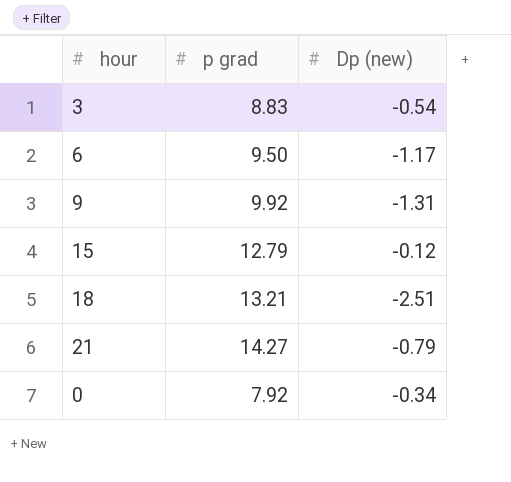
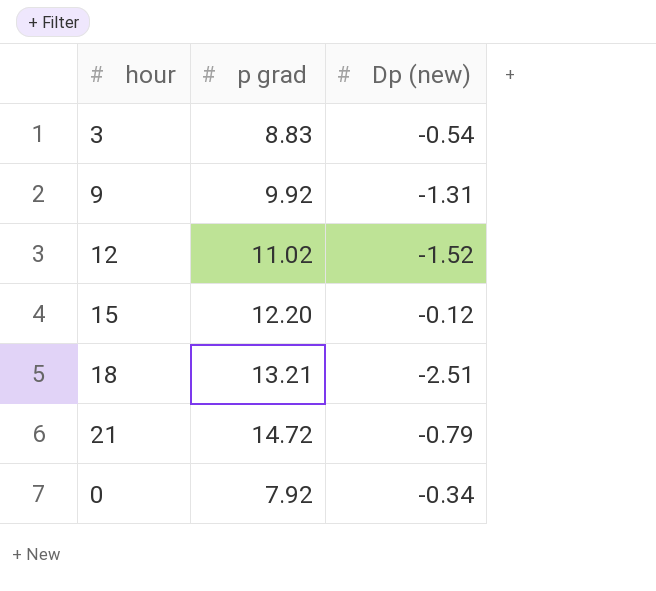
row 6: 9.50 | -1.17 -> none
row 12: none -> 11.02 | -1.52
15 | p grad: 12.79 -> 12.20
21 | p grad: 14.27 -> 14.72

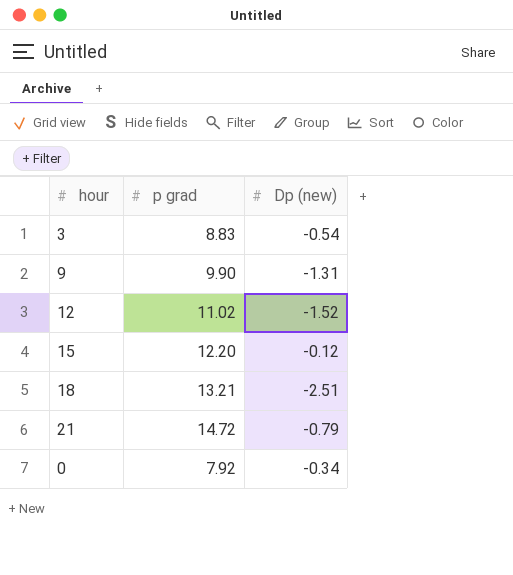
9 | p grad: 9.92 -> 9.90

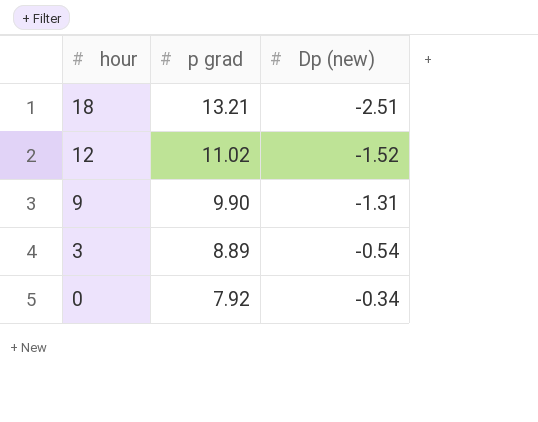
row order: none -> hour descending
row 15: 12.20 | -0.12 -> none
row 21: 14.72 | -0.79 -> none
3 | p grad: 8.83 -> 8.89

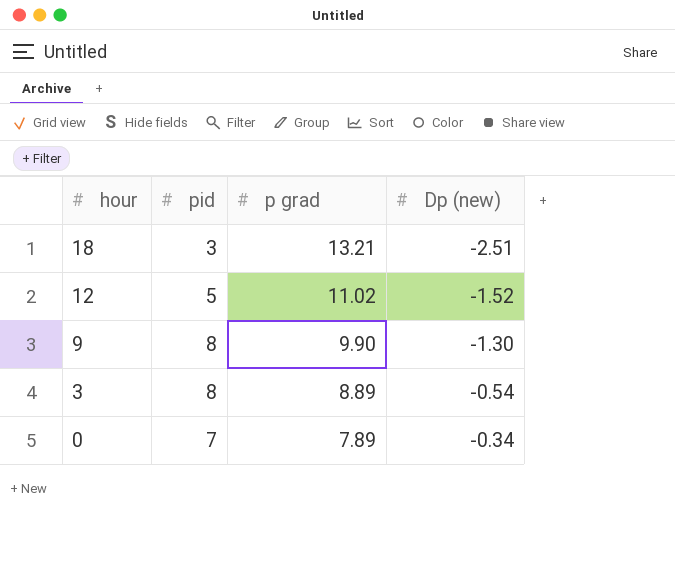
column pid | position: none -> 2
9 | Dp (new): -1.31 -> -1.30
0 | p grad: 7.92 -> 7.89

